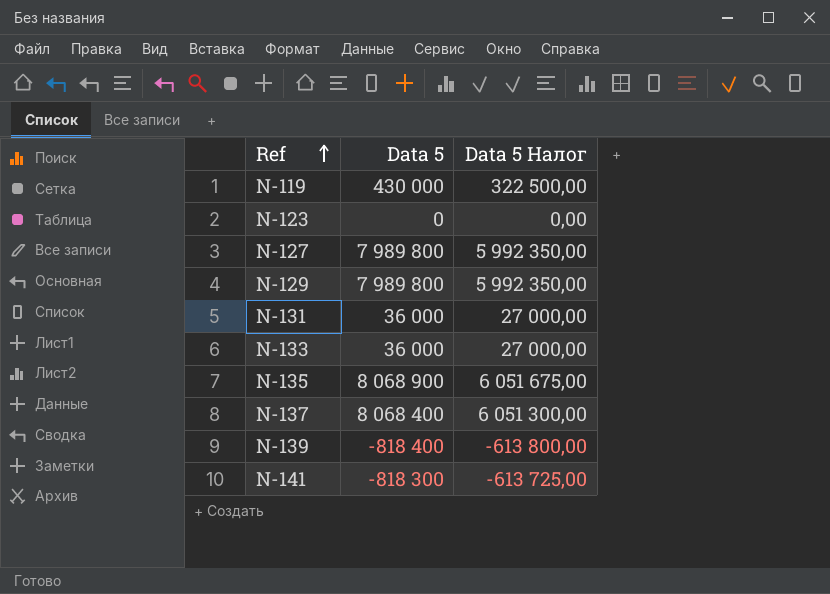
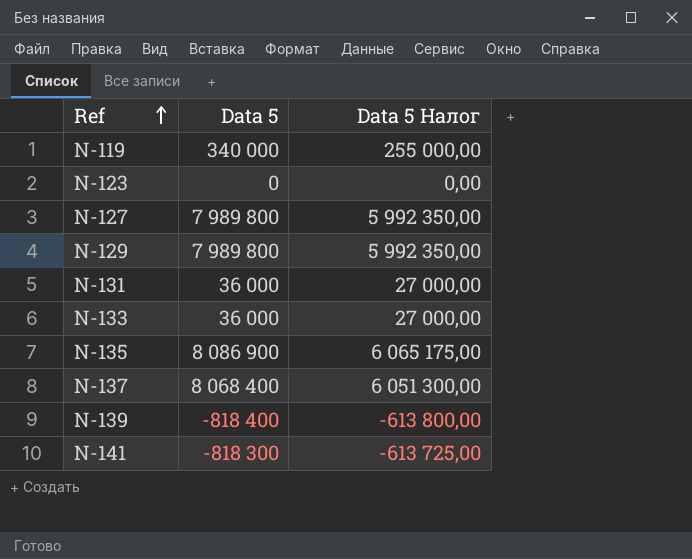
N-119 | Data 5: 430 000 -> 340 000
N-119 | Data 5 Налог: 322 500,00 -> 255 000,00
N-135 | Data 5: 8 068 900 -> 8 086 900
N-135 | Data 5 Налог: 6 051 675,00 -> 6 065 175,00

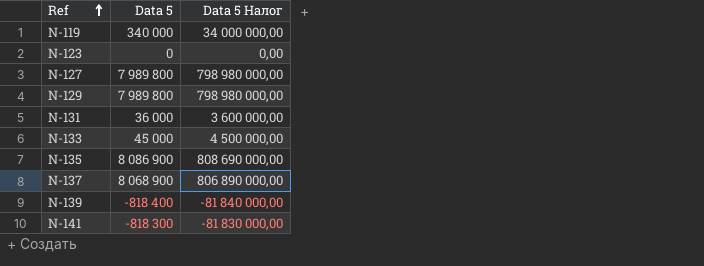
column Data 5 Налог | formula: [Data 5] * 0,75 -> [Data 5] * 100
N-133 | Data 5: 36 000 -> 45 000
N-137 | Data 5: 8 068 400 -> 8 068 900

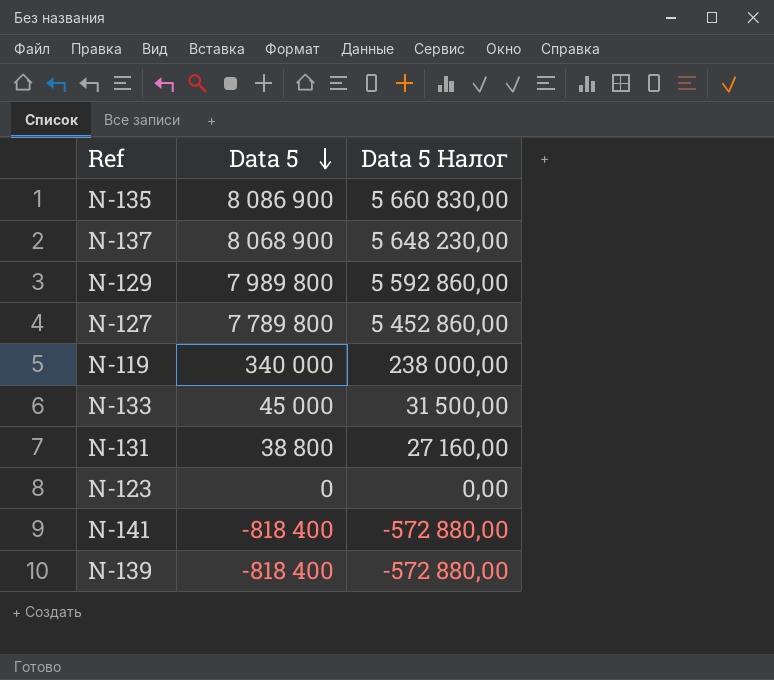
row order: Ref ascending -> Data 5 descending
column Data 5 Налог | formula: [Data 5] * 100 -> [Data 5] * 0,7
N-127 | Data 5: 7 989 800 -> 7 789 800
N-131 | Data 5: 36 000 -> 38 800
N-141 | Data 5: -818 300 -> -818 400

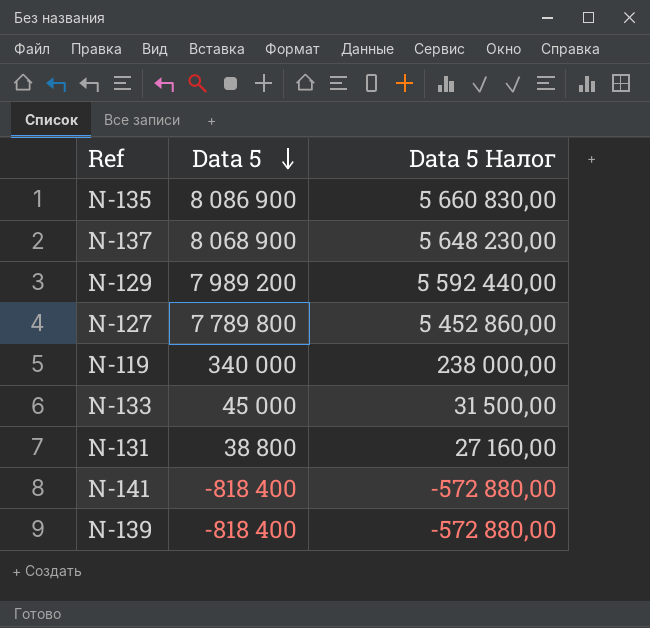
row N-123: 0 | 0,00 -> none
N-129 | Data 5: 7 989 800 -> 7 989 200
N-129 | Data 5 Налог: 5 592 860,00 -> 5 592 440,00

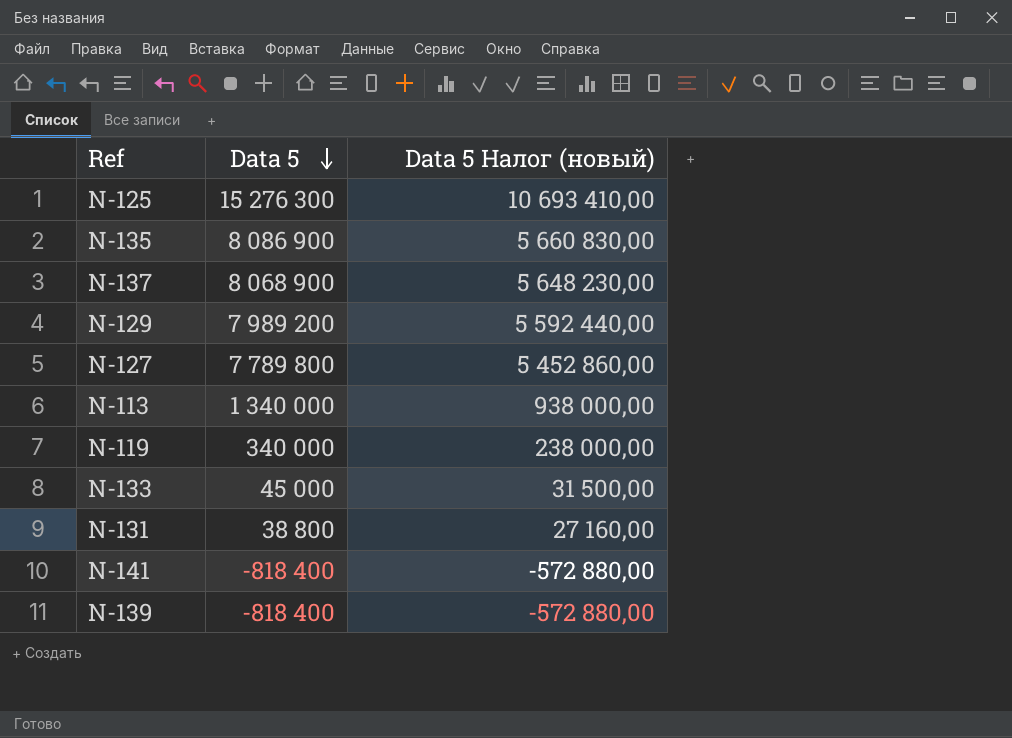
column name: Data 5 Налог -> Data 5 Налог (новый)
row N-125: none -> 15 276 300 | 10 693 410,00
row N-113: none -> 1 340 000 | 938 000,00

